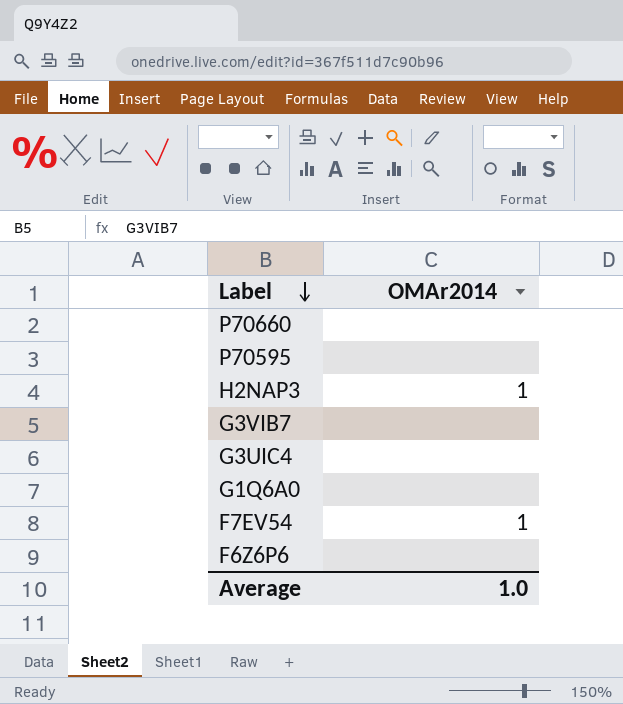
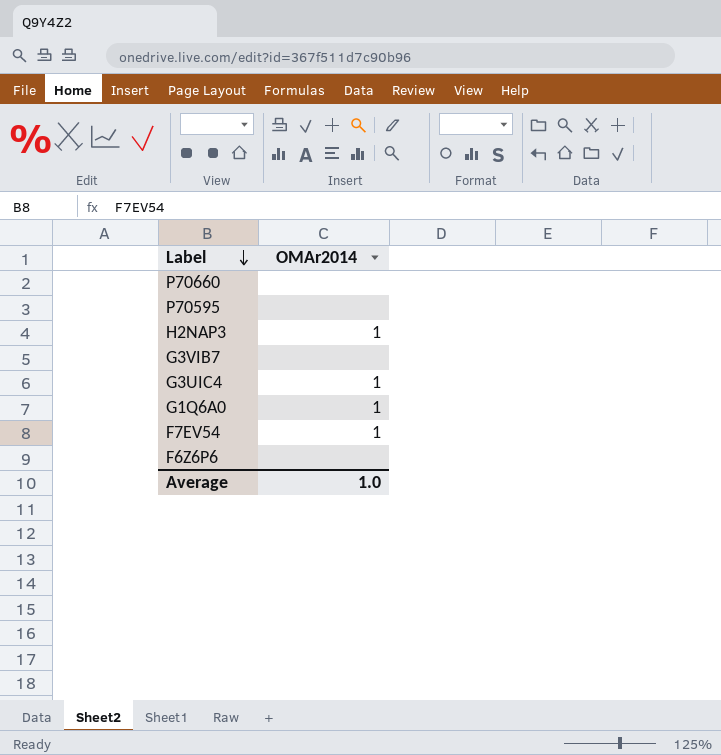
G3UIC4 | OMAr2014: none -> 1
G1Q6A0 | OMAr2014: none -> 1

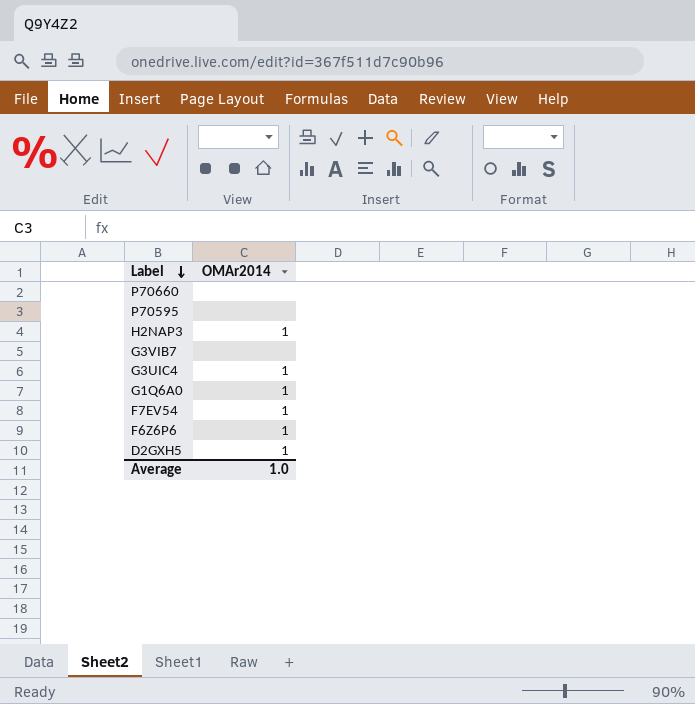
F6Z6P6 | OMAr2014: none -> 1
row D2GXH5: none -> 1

